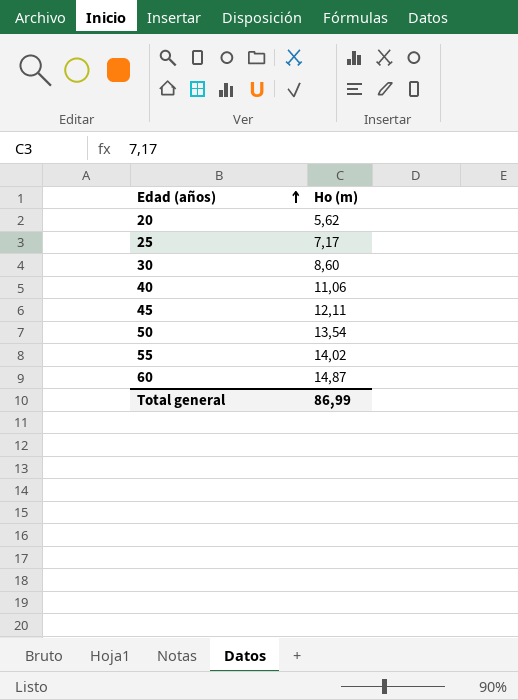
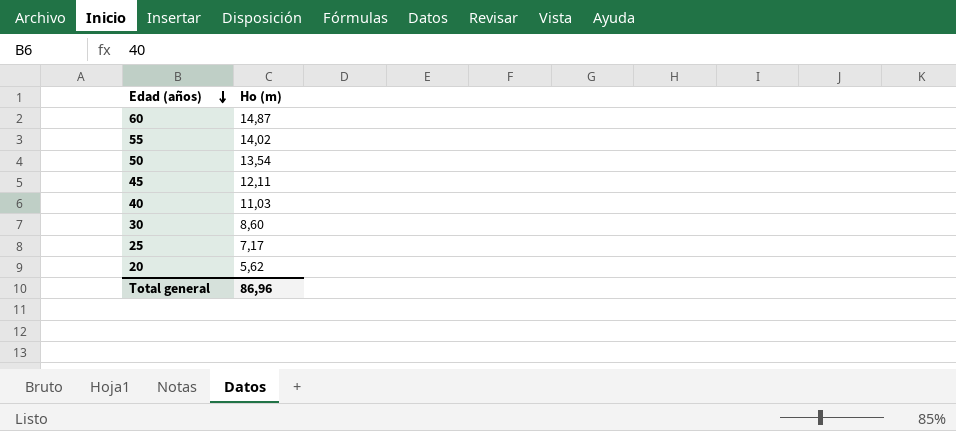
row order: Edad (años) ascending -> Edad (años) descending
40 | Ho (m): 11,06 -> 11,03
Total general | Ho (m): 86,99 -> 86,96

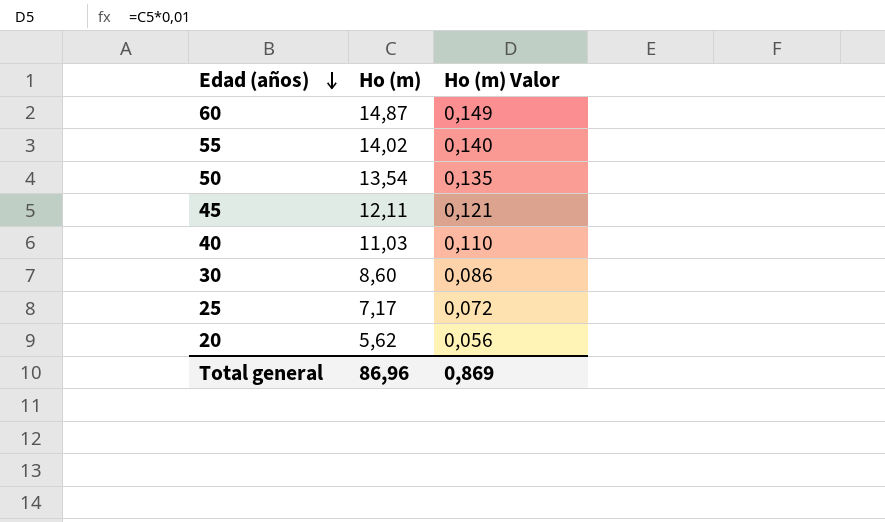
column Ho (m) Valor | formula: none -> [Ho (m)] * 0,01

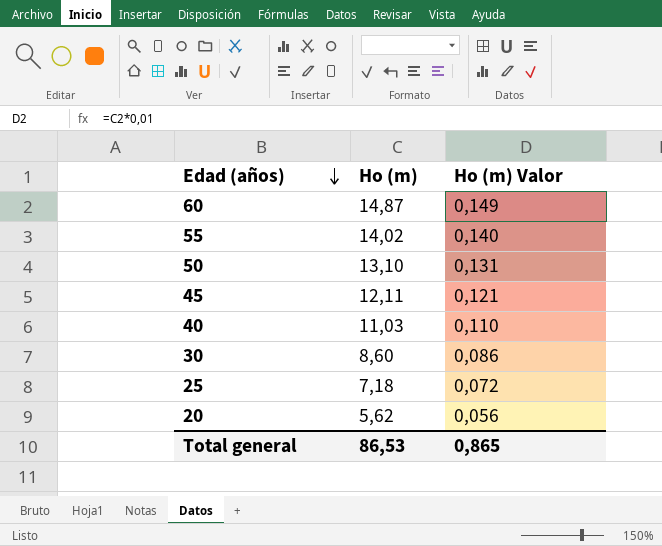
50 | Ho (m): 13,54 -> 13,10
50 | Ho (m) Valor: 0,135 -> 0,131
25 | Ho (m): 7,17 -> 7,18
Total general | Ho (m): 86,96 -> 86,53
Total general | Ho (m) Valor: 0,869 -> 0,865

